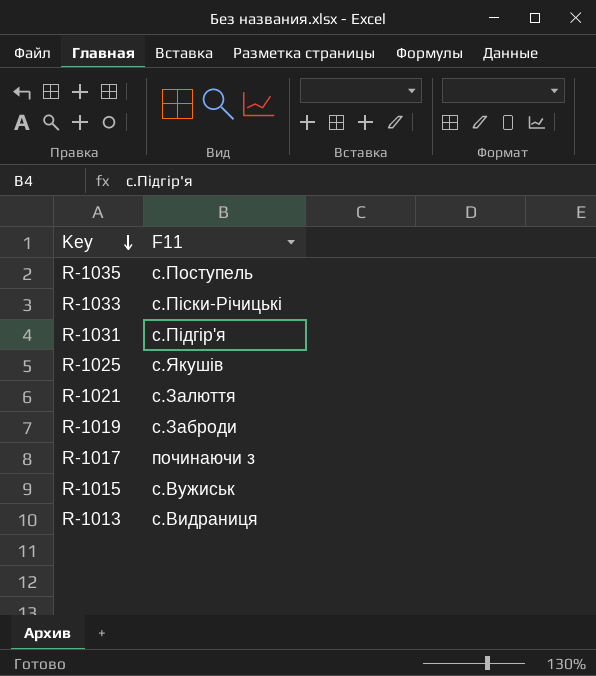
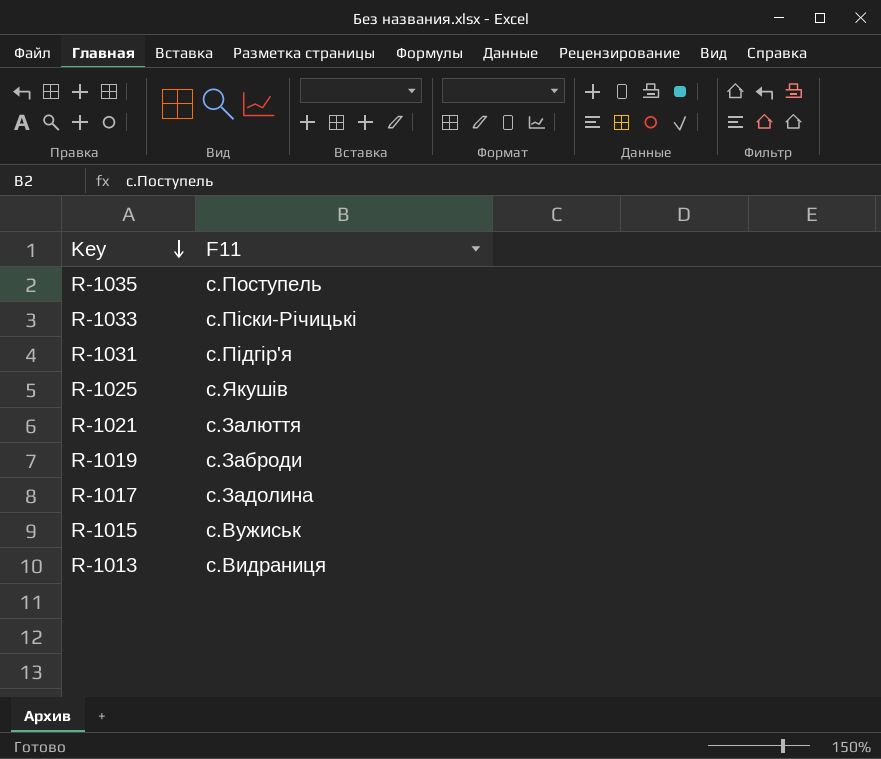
R-1017 | F11: починаючи з -> с.Задолина

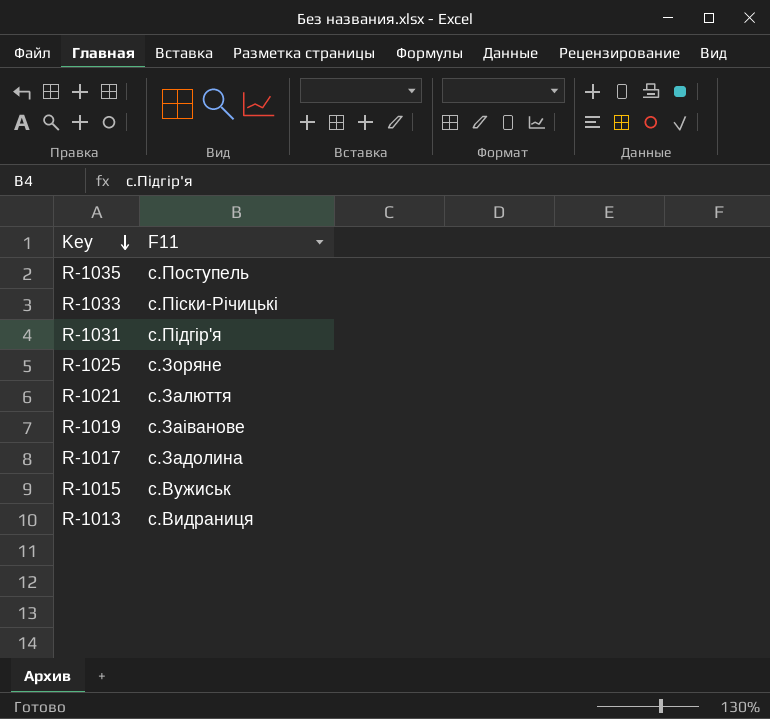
R-1025 | F11: с.Якушів -> с.Зоряне
R-1019 | F11: с.Заброди -> с.Заіванове

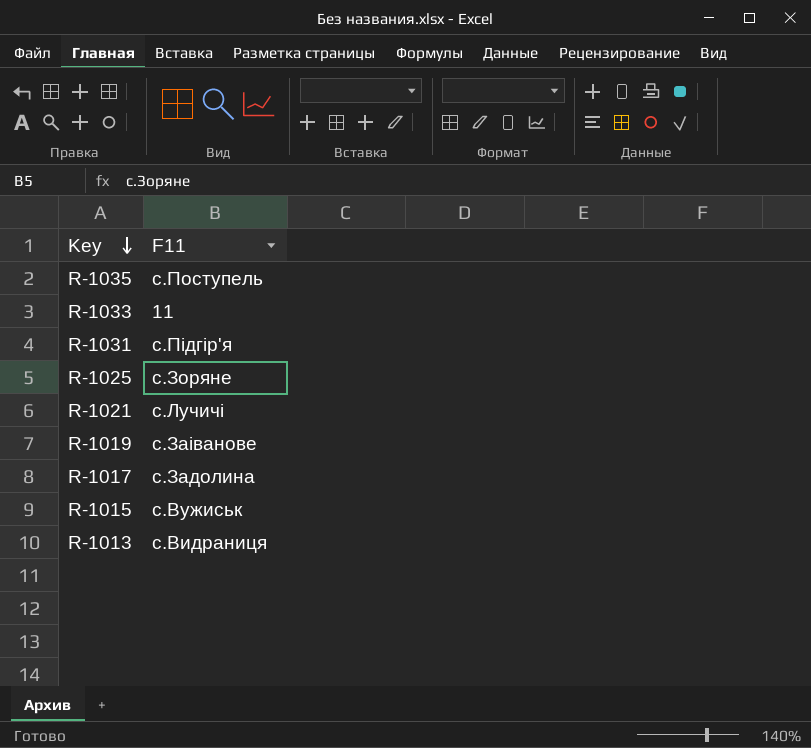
R-1033 | F11: с.Піски-Річицькі -> 11
R-1021 | F11: с.Залюття -> с.Лучичі

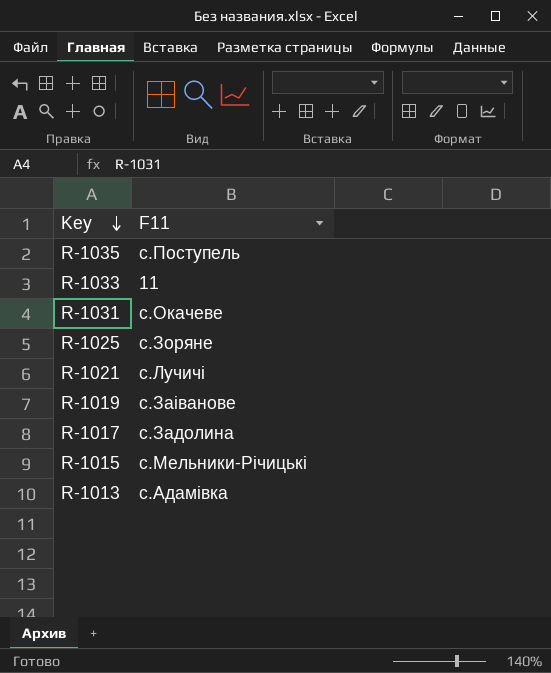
R-1031 | F11: с.Підгір'я -> с.Окачеве
R-1015 | F11: с.Вужиськ -> с.Мельники-Річицькі
R-1013 | F11: с.Видраниця -> с.Адамівка

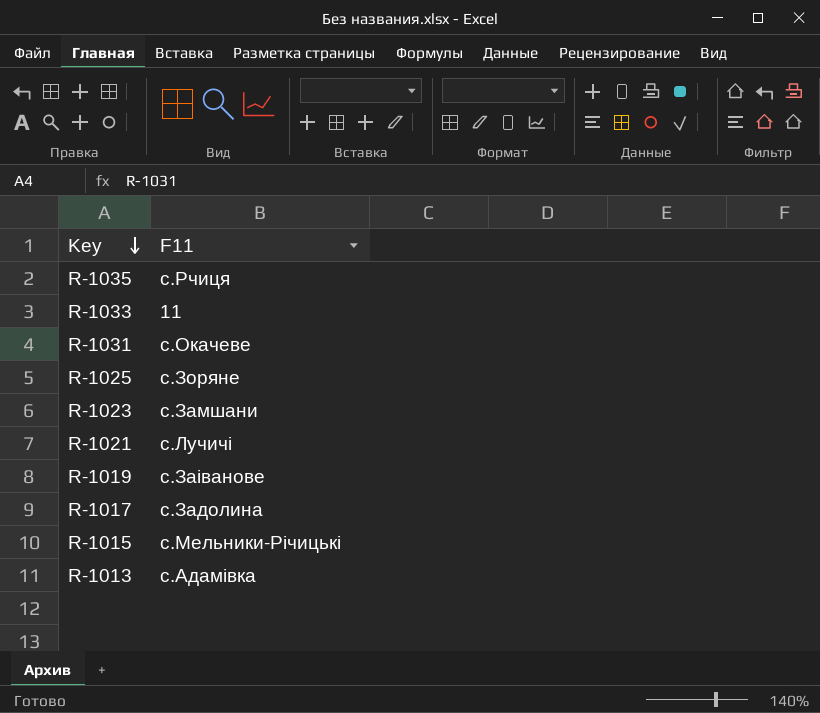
R-1035 | F11: с.Поступель -> с.Рчиця
row R-1023: none -> с.Замшани

